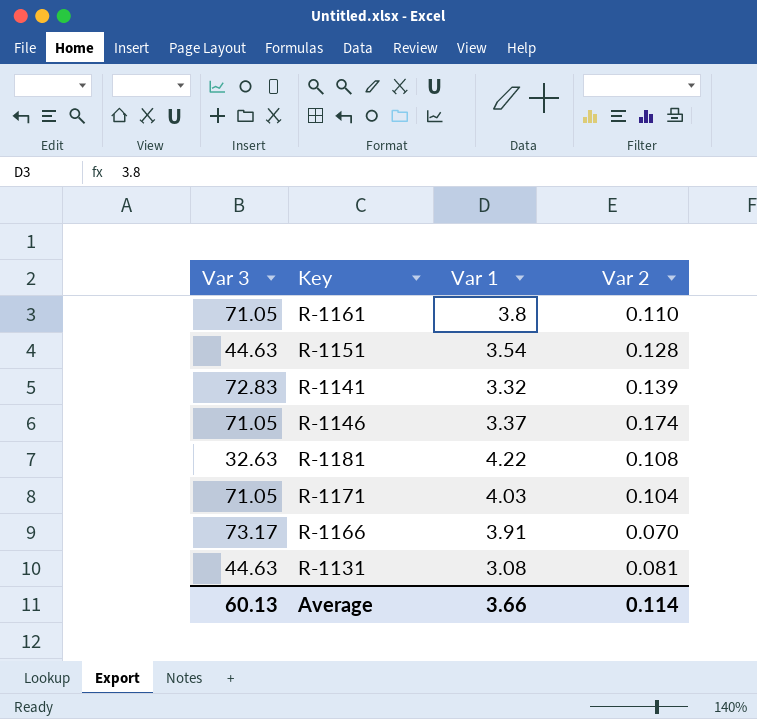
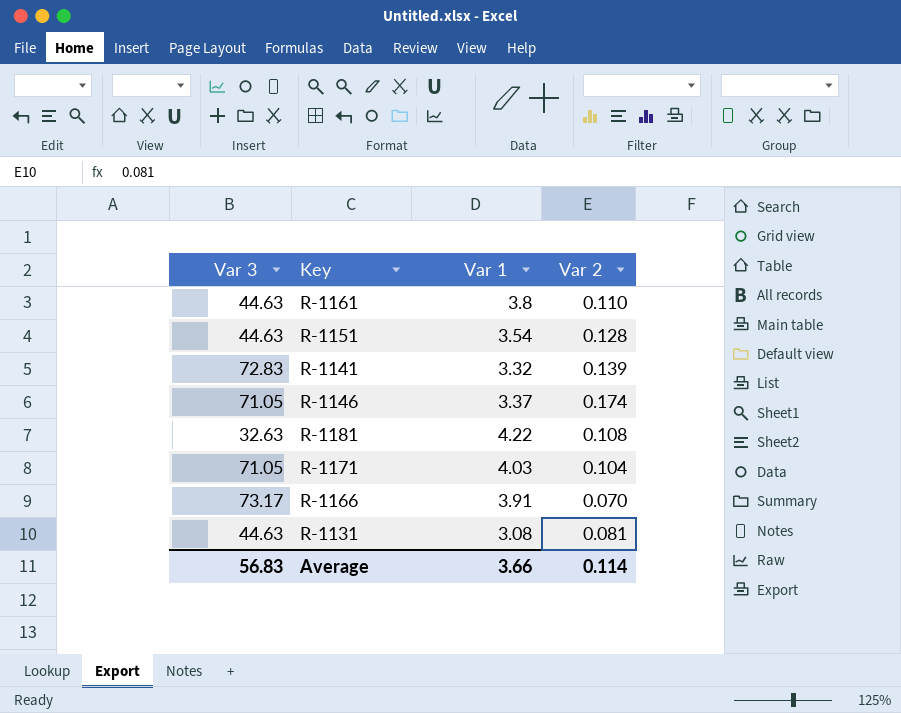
R-1161 | Var 3: 71.05 -> 44.63
Average | Var 3: 60.13 -> 56.83

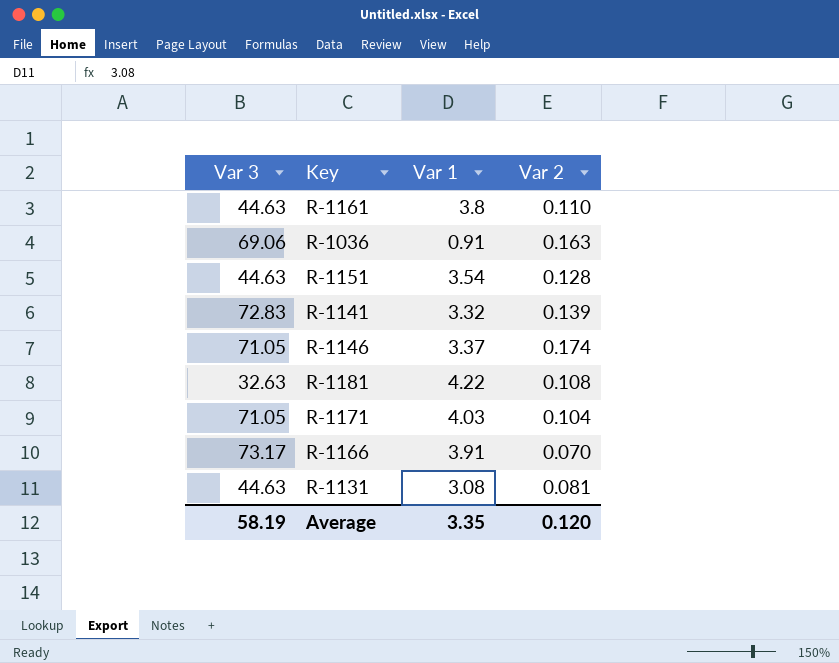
row R-1036: none -> 69.06 | 0.91 | 0.163
Average | Var 3: 56.83 -> 58.19
Average | Var 1: 3.66 -> 3.35
Average | Var 2: 0.114 -> 0.120

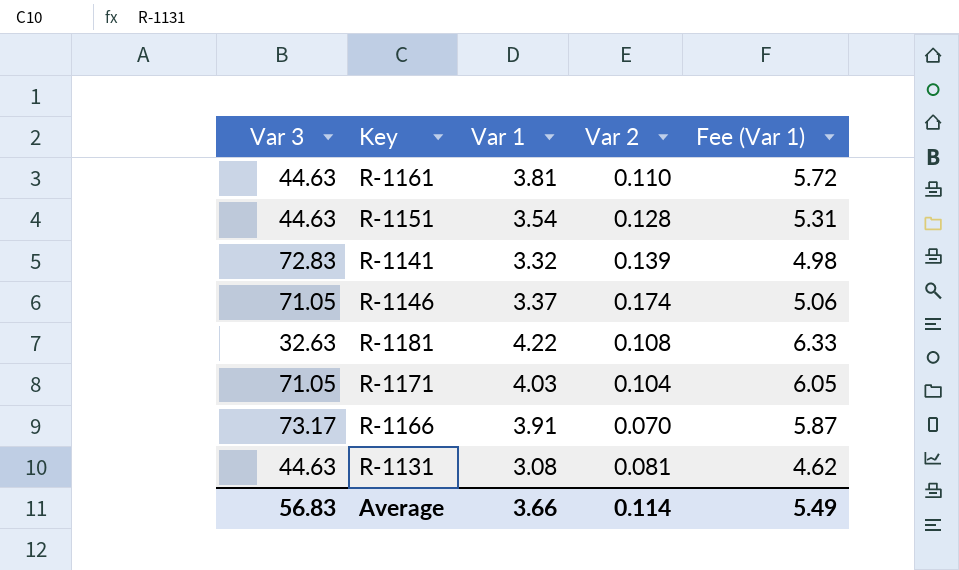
column Fee (Var 1) | formula: none -> [Var 1] * 1.5
row R-1036: 69.06 | 0.91 | 0.163 -> none
R-1161 | Var 1: 3.8 -> 3.81
Average | Var 3: 58.19 -> 56.83
Average | Var 1: 3.35 -> 3.66
Average | Var 2: 0.120 -> 0.114

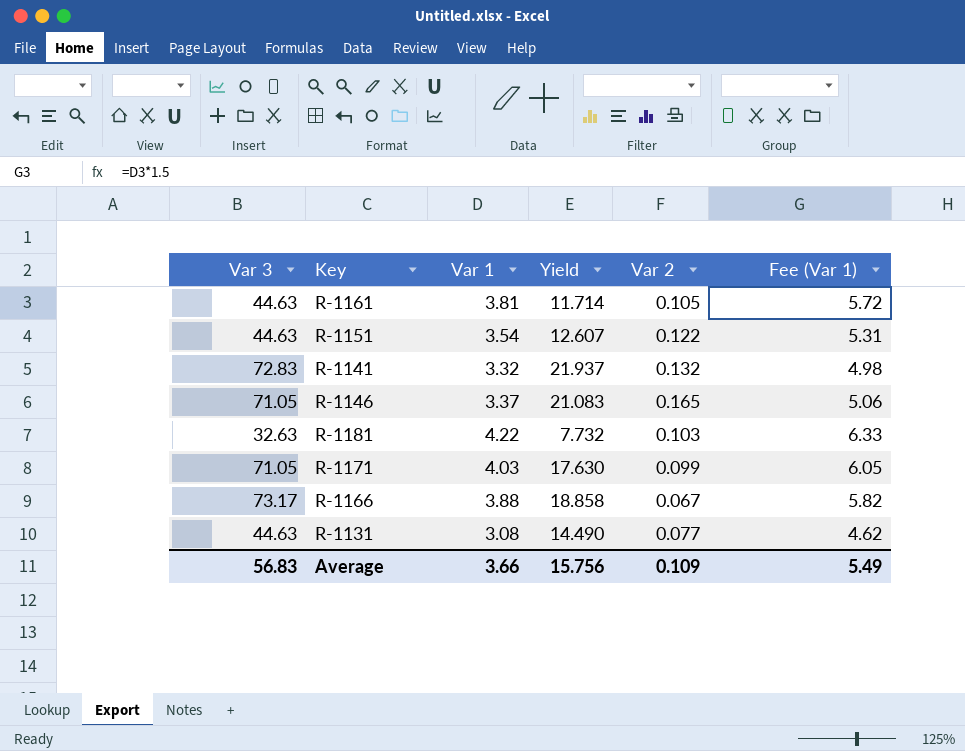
column Yield | formula: none -> [Var 3] / [Var 1]
R-1161 | Var 2: 0.110 -> 0.105
R-1151 | Var 2: 0.128 -> 0.122
R-1141 | Var 2: 0.139 -> 0.132
R-1146 | Var 2: 0.174 -> 0.165
R-1181 | Var 2: 0.108 -> 0.103
R-1171 | Var 2: 0.104 -> 0.099
R-1166 | Var 1: 3.91 -> 3.88
R-1166 | Var 2: 0.070 -> 0.067
R-1166 | Fee (Var 1): 5.87 -> 5.82
R-1131 | Var 2: 0.081 -> 0.077
Average | Var 2: 0.114 -> 0.109

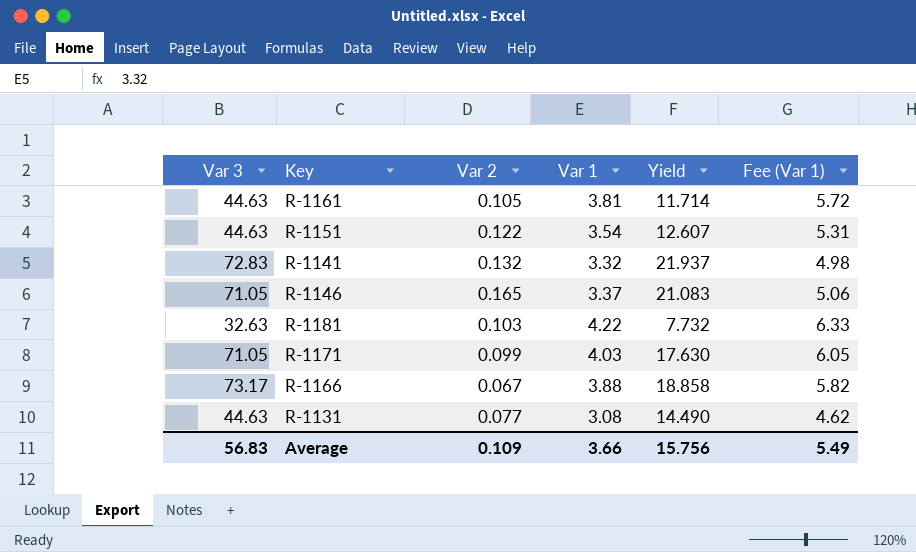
column Var 2 | position: 5 -> 3

